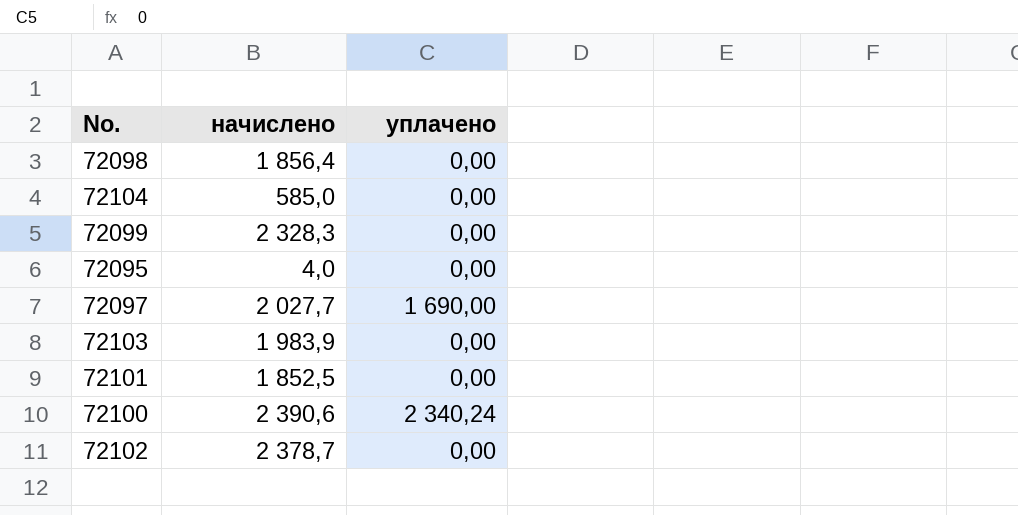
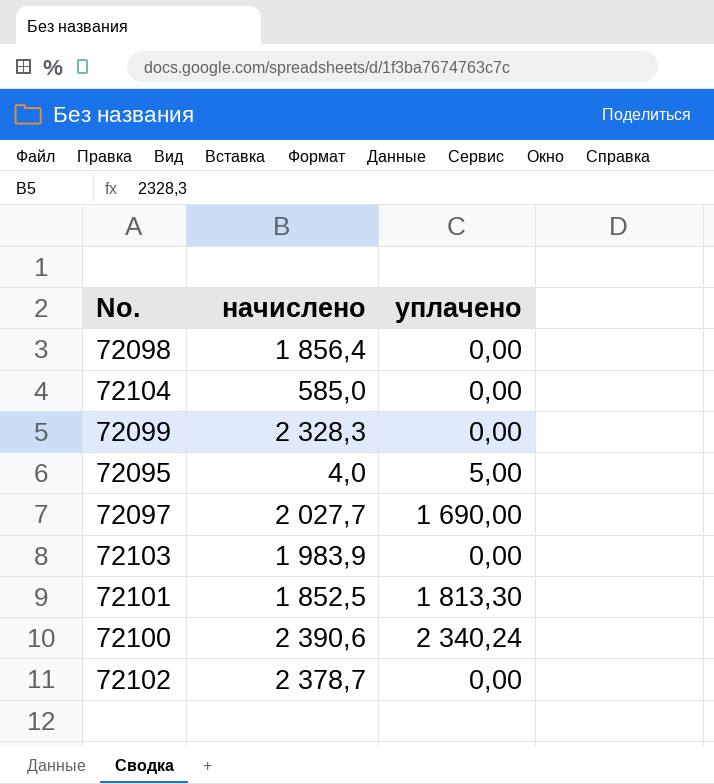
72095 | уплачено: 0,00 -> 5,00
72101 | уплачено: 0,00 -> 1 813,30

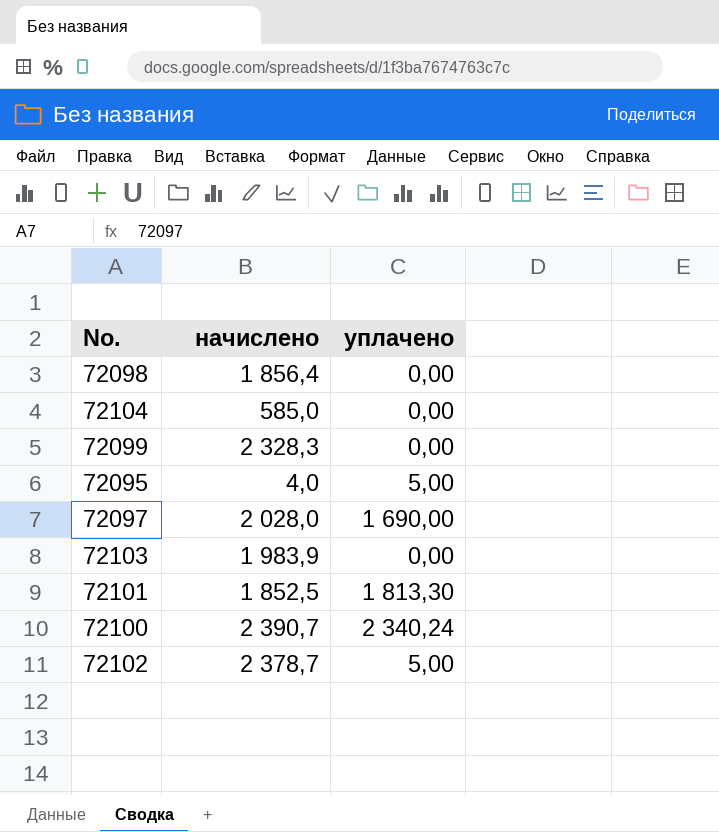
72097 | начислено: 2 027,7 -> 2 028,0
72100 | начислено: 2 390,6 -> 2 390,7
72102 | уплачено: 0,00 -> 5,00

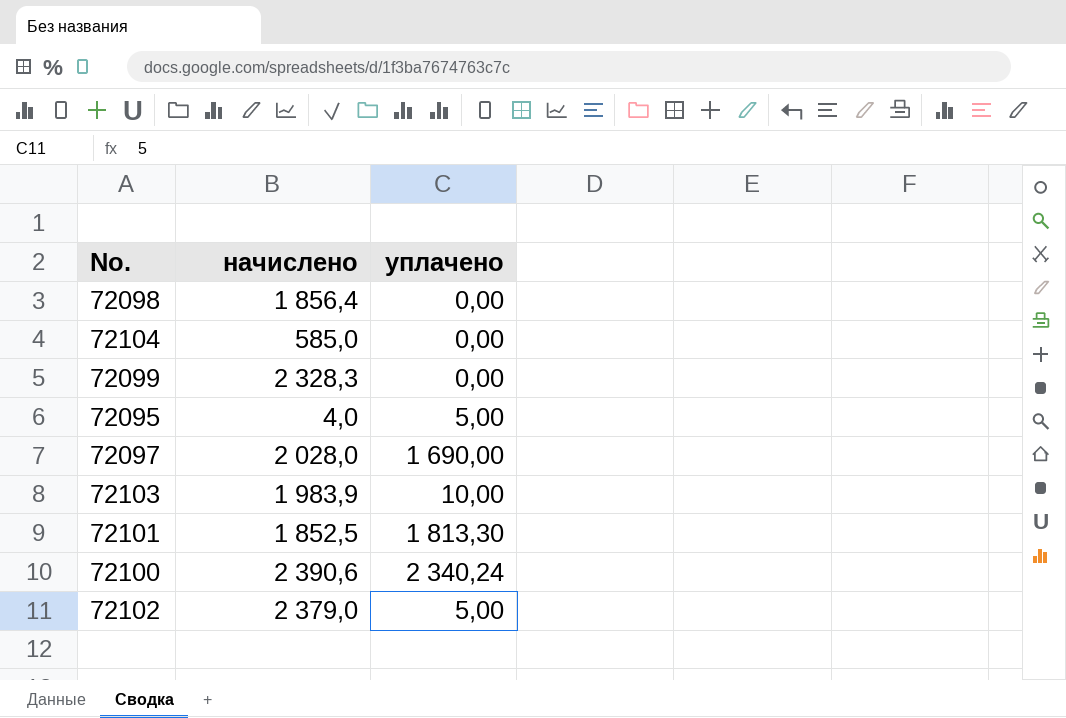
72103 | уплачено: 0,00 -> 10,00
72100 | начислено: 2 390,7 -> 2 390,6
72102 | начислено: 2 378,7 -> 2 379,0

